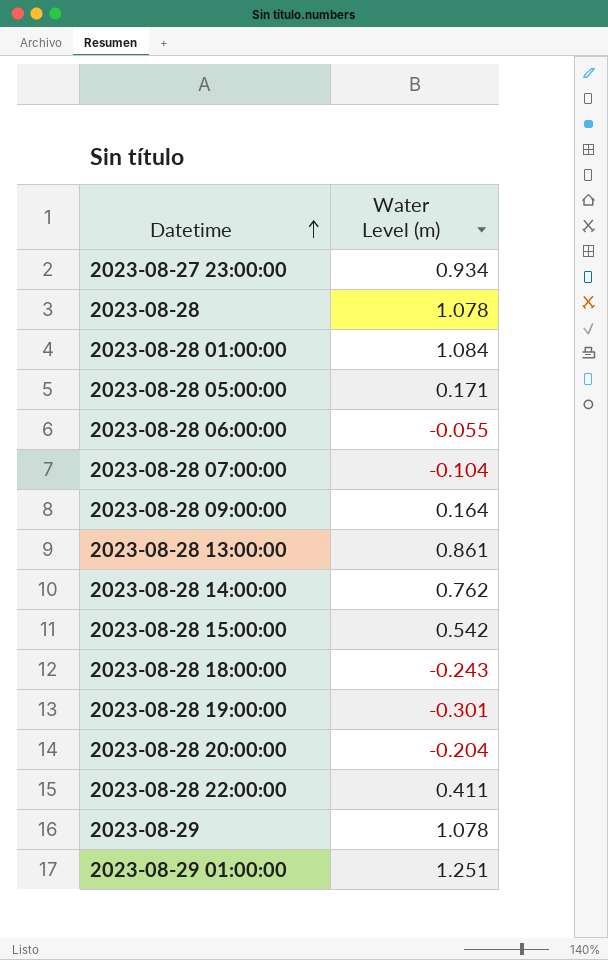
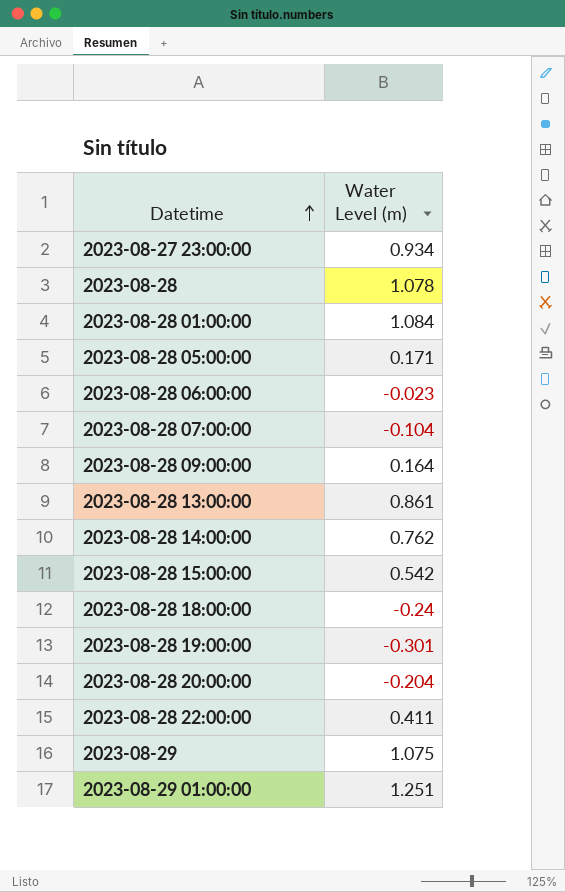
2023-08-28 06:00:00 | Water Level (m): -0.055 -> -0.023
2023-08-28 18:00:00 | Water Level (m): -0.243 -> -0.24
2023-08-29 | Water Level (m): 1.078 -> 1.075

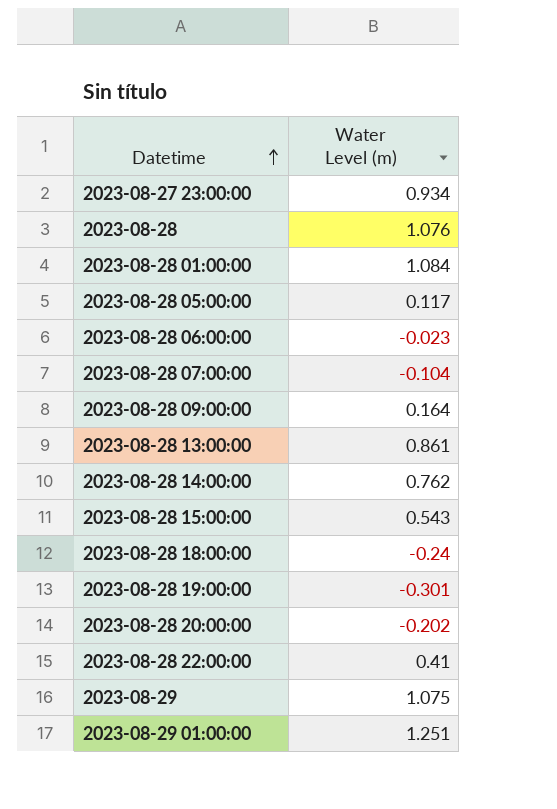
2023-08-28 | Water Level (m): 1.078 -> 1.076
2023-08-28 05:00:00 | Water Level (m): 0.171 -> 0.117
2023-08-28 15:00:00 | Water Level (m): 0.542 -> 0.543
2023-08-28 20:00:00 | Water Level (m): -0.204 -> -0.202
2023-08-28 22:00:00 | Water Level (m): 0.411 -> 0.41

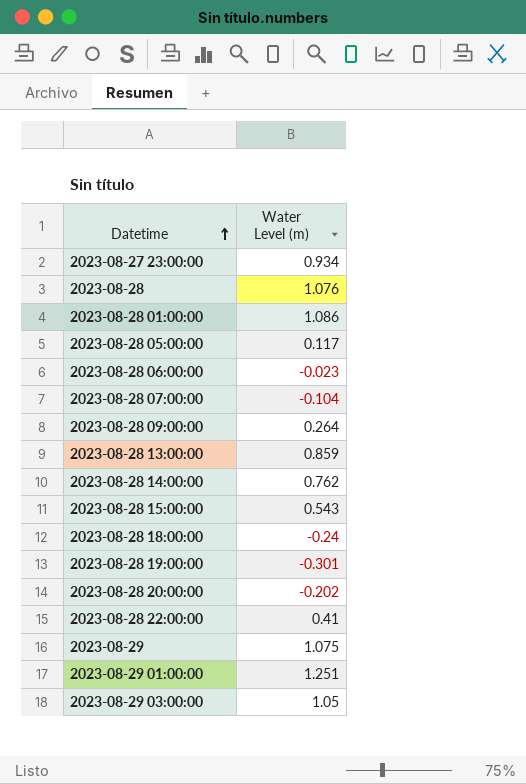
2023-08-28 01:00:00 | Water Level (m): 1.084 -> 1.086
2023-08-28 09:00:00 | Water Level (m): 0.164 -> 0.264
2023-08-28 13:00:00 | Water Level (m): 0.861 -> 0.859
row 2023-08-29 03:00:00: none -> 1.05

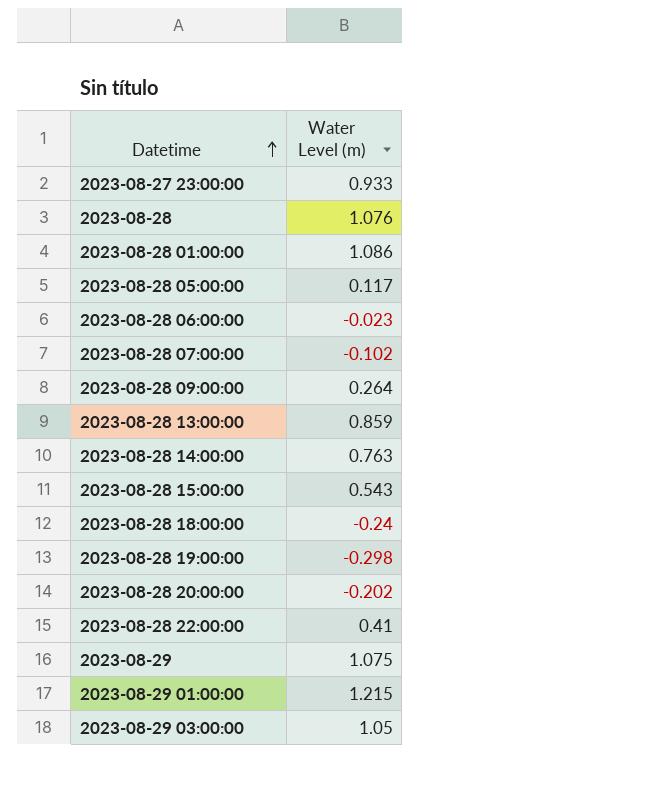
2023-08-27 23:00:00 | Water Level (m): 0.934 -> 0.933
2023-08-28 07:00:00 | Water Level (m): -0.104 -> -0.102
2023-08-28 14:00:00 | Water Level (m): 0.762 -> 0.763
2023-08-28 19:00:00 | Water Level (m): -0.301 -> -0.298
2023-08-29 01:00:00 | Water Level (m): 1.251 -> 1.215

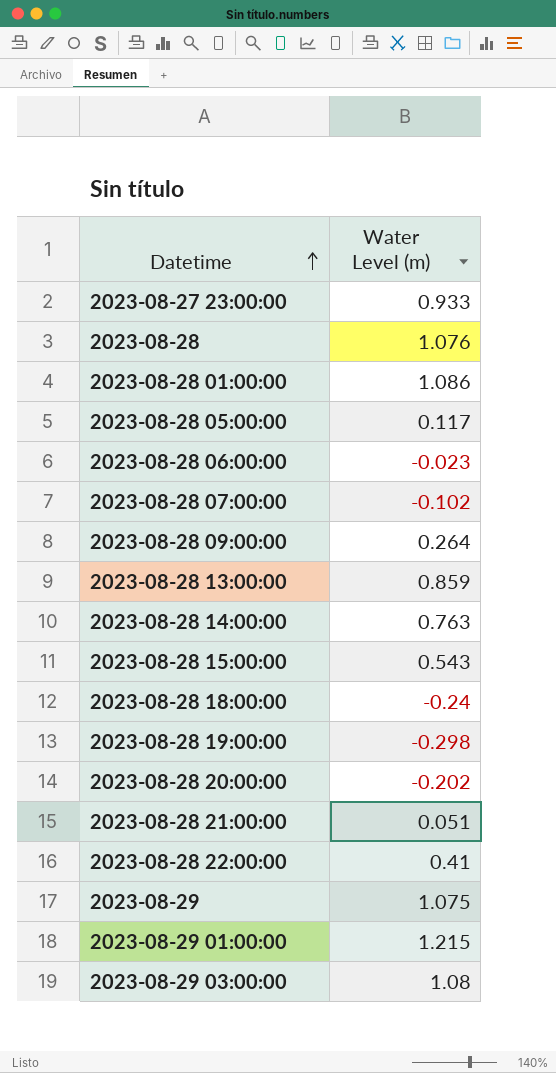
row 2023-08-28 21:00:00: none -> 0.051
2023-08-29 03:00:00 | Water Level (m): 1.05 -> 1.08

